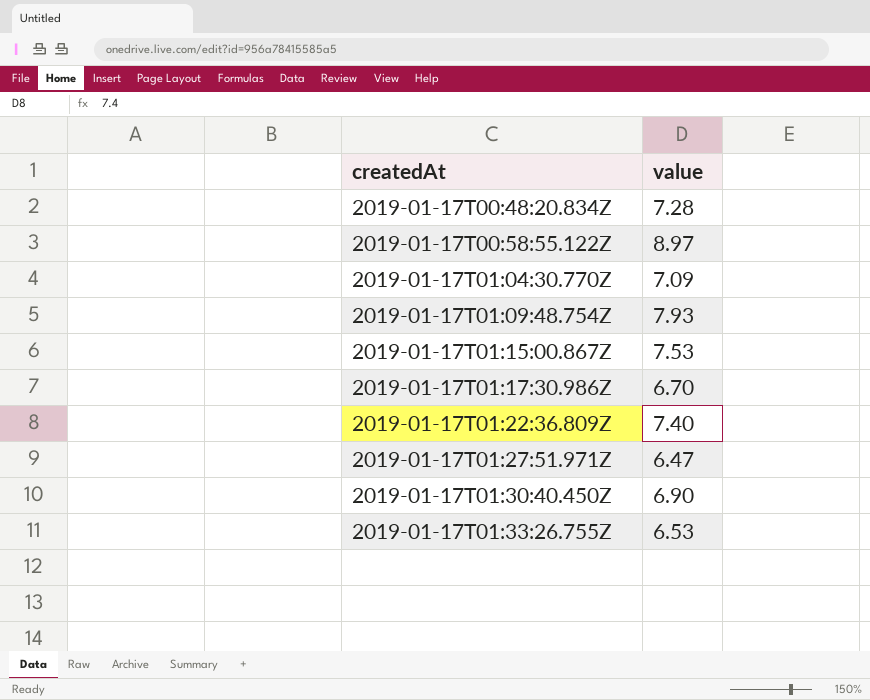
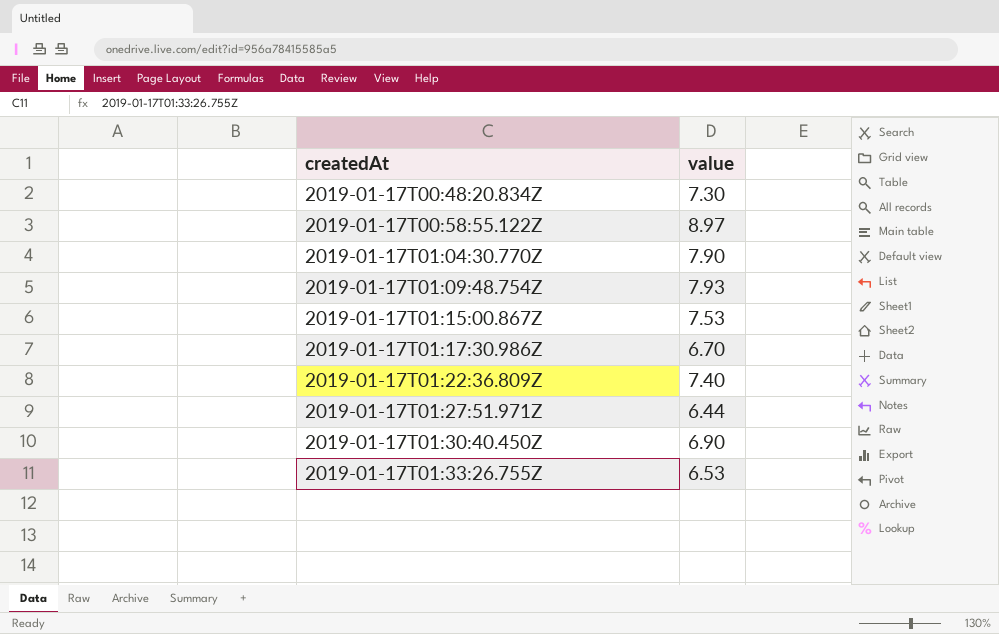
2019-01-17T00:48:20.834Z | value: 7.28 -> 7.30
2019-01-17T01:04:30.770Z | value: 7.09 -> 7.90
2019-01-17T01:27:51.971Z | value: 6.47 -> 6.44

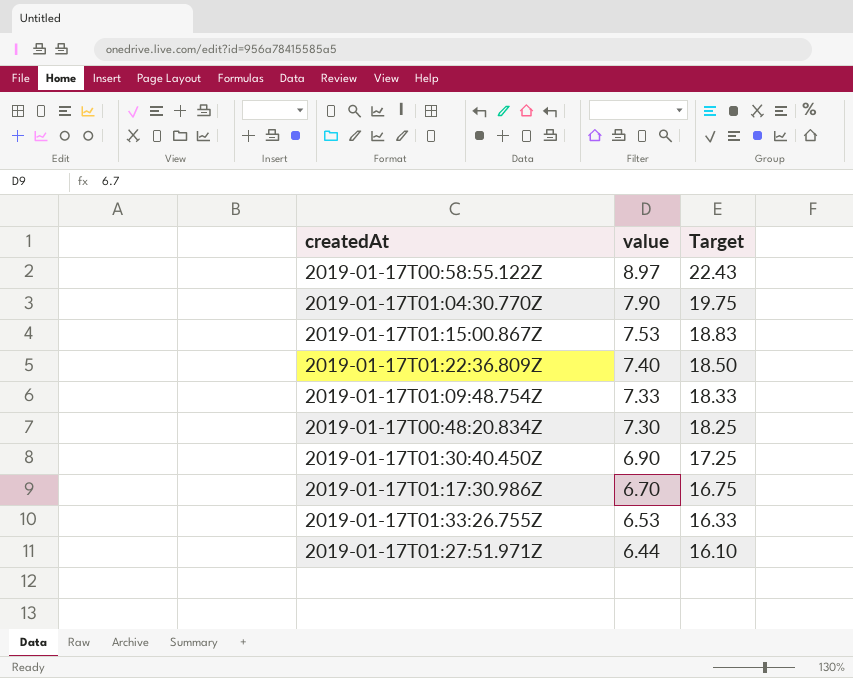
row order: createdAt ascending -> value descending
column Target | formula: none -> [value] * 2.5
2019-01-17T01:09:48.754Z | value: 7.93 -> 7.33

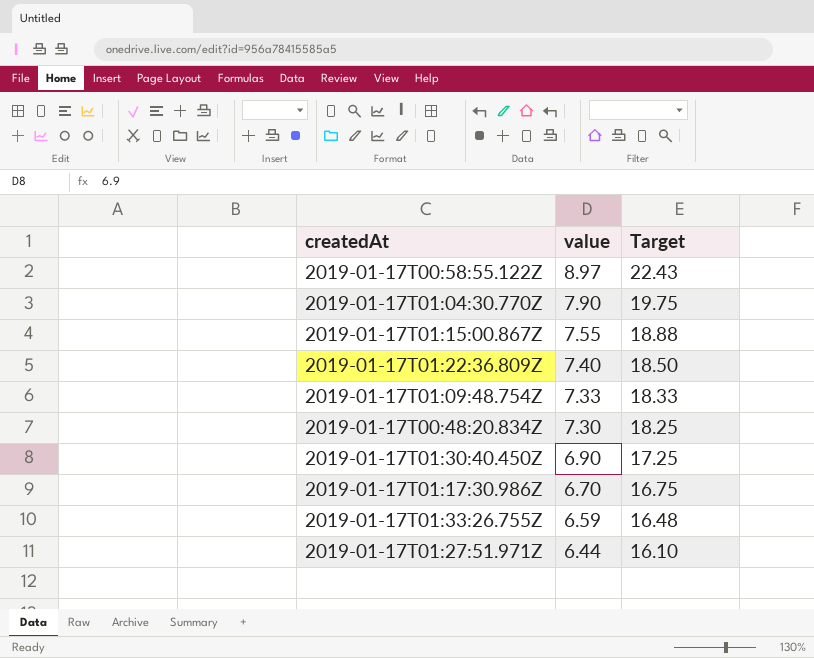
2019-01-17T01:15:00.867Z | value: 7.53 -> 7.55
2019-01-17T01:15:00.867Z | Target: 18.83 -> 18.88
2019-01-17T01:33:26.755Z | value: 6.53 -> 6.59
2019-01-17T01:33:26.755Z | Target: 16.33 -> 16.48

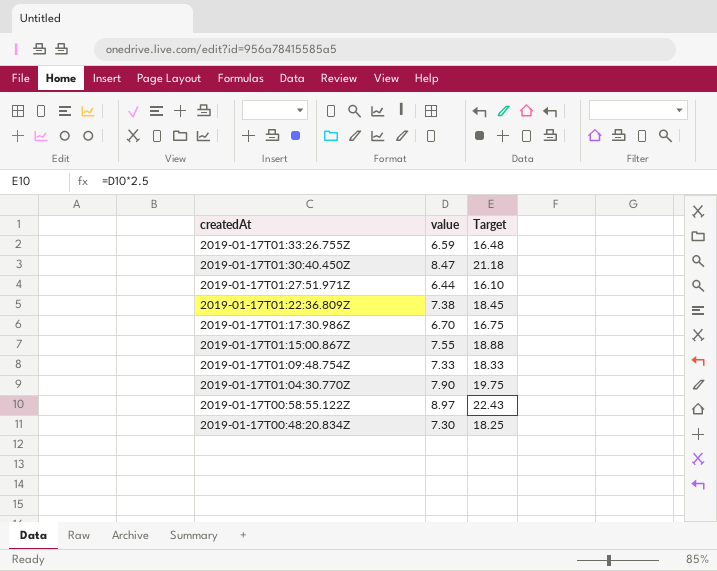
row order: value descending -> createdAt descending
2019-01-17T01:30:40.450Z | value: 6.90 -> 8.47
2019-01-17T01:30:40.450Z | Target: 17.25 -> 21.18
2019-01-17T01:22:36.809Z | value: 7.40 -> 7.38
2019-01-17T01:22:36.809Z | Target: 18.50 -> 18.45

